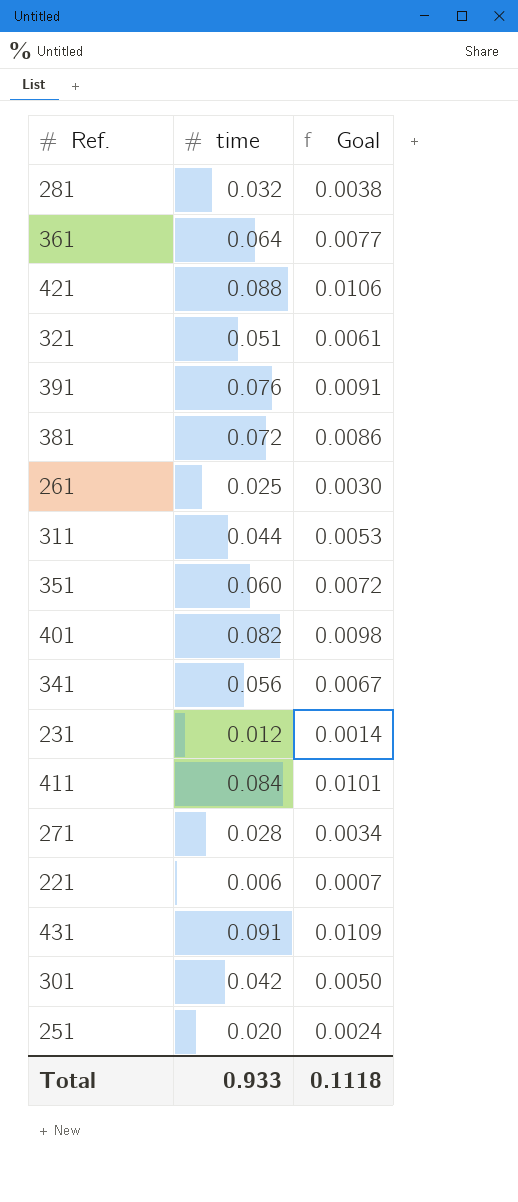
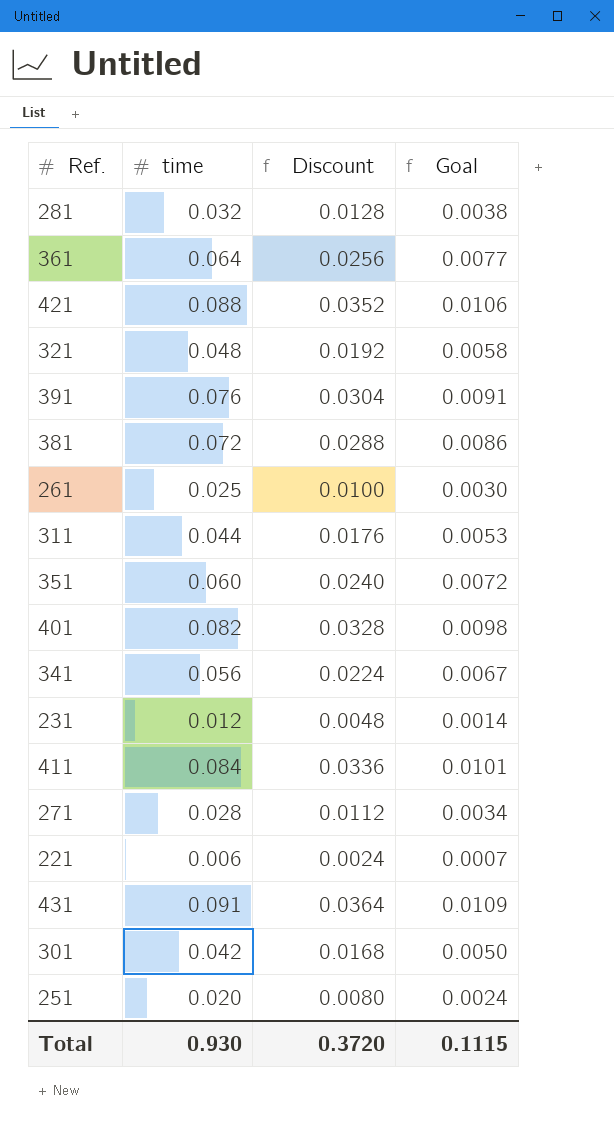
column Discount | formula: none -> [time] * 0.4
321 | time: 0.051 -> 0.048
321 | Goal: 0.0061 -> 0.0058
Total | time: 0.933 -> 0.930
Total | Goal: 0.1118 -> 0.1115

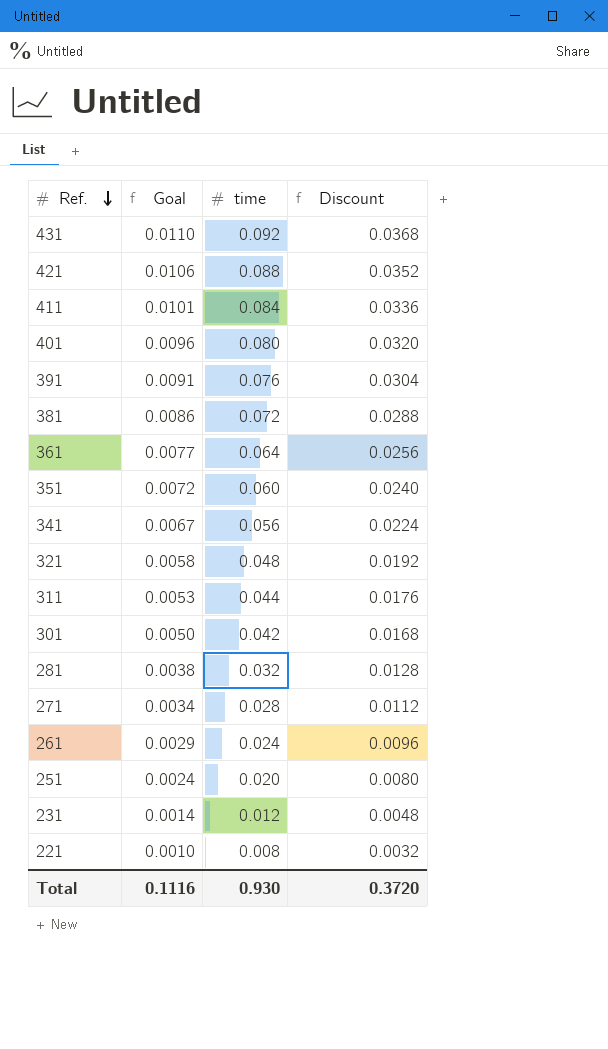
row order: none -> Ref. descending
column Goal | position: 4 -> 2
431 | Goal: 0.0109 -> 0.0110
431 | time: 0.091 -> 0.092
431 | Discount: 0.0364 -> 0.0368
401 | Goal: 0.0098 -> 0.0096
401 | time: 0.082 -> 0.080
401 | Discount: 0.0328 -> 0.0320
261 | Goal: 0.0030 -> 0.0029
261 | time: 0.025 -> 0.024
261 | Discount: 0.0100 -> 0.0096
221 | Goal: 0.0007 -> 0.0010
221 | time: 0.006 -> 0.008
221 | Discount: 0.0024 -> 0.0032
Total | Goal: 0.1115 -> 0.1116

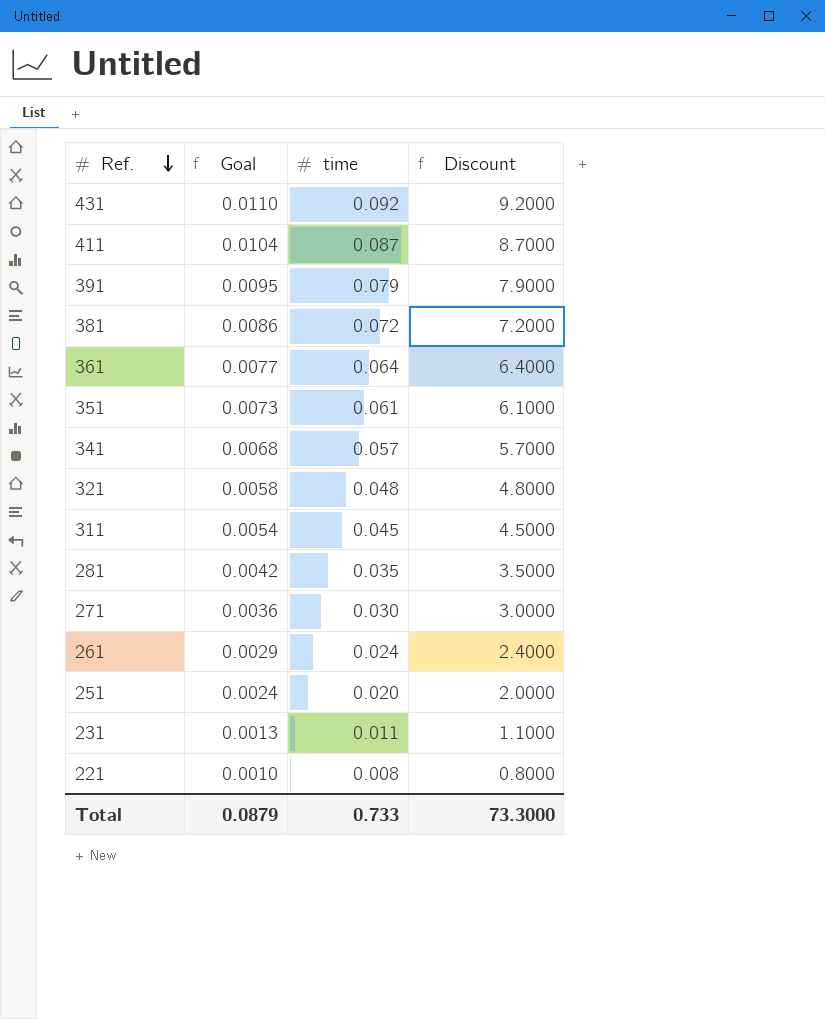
column Discount | formula: [time] * 0.4 -> [time] * 100
row 421: 0.0106 | 0.088 | 0.0352 -> none
row 401: 0.0096 | 0.080 | 0.0320 -> none
row 301: 0.0050 | 0.042 | 0.0168 -> none
411 | Goal: 0.0101 -> 0.0104
411 | time: 0.084 -> 0.087
391 | Goal: 0.0091 -> 0.0095
391 | time: 0.076 -> 0.079
351 | Goal: 0.0072 -> 0.0073
351 | time: 0.060 -> 0.061
341 | Goal: 0.0067 -> 0.0068
341 | time: 0.056 -> 0.057
311 | Goal: 0.0053 -> 0.0054
311 | time: 0.044 -> 0.045
281 | Goal: 0.0038 -> 0.0042
281 | time: 0.032 -> 0.035
271 | Goal: 0.0034 -> 0.0036
271 | time: 0.028 -> 0.030
231 | Goal: 0.0014 -> 0.0013
231 | time: 0.012 -> 0.011
Total | Goal: 0.1116 -> 0.0879
Total | time: 0.930 -> 0.733
Total | Discount: 0.3720 -> 73.3000

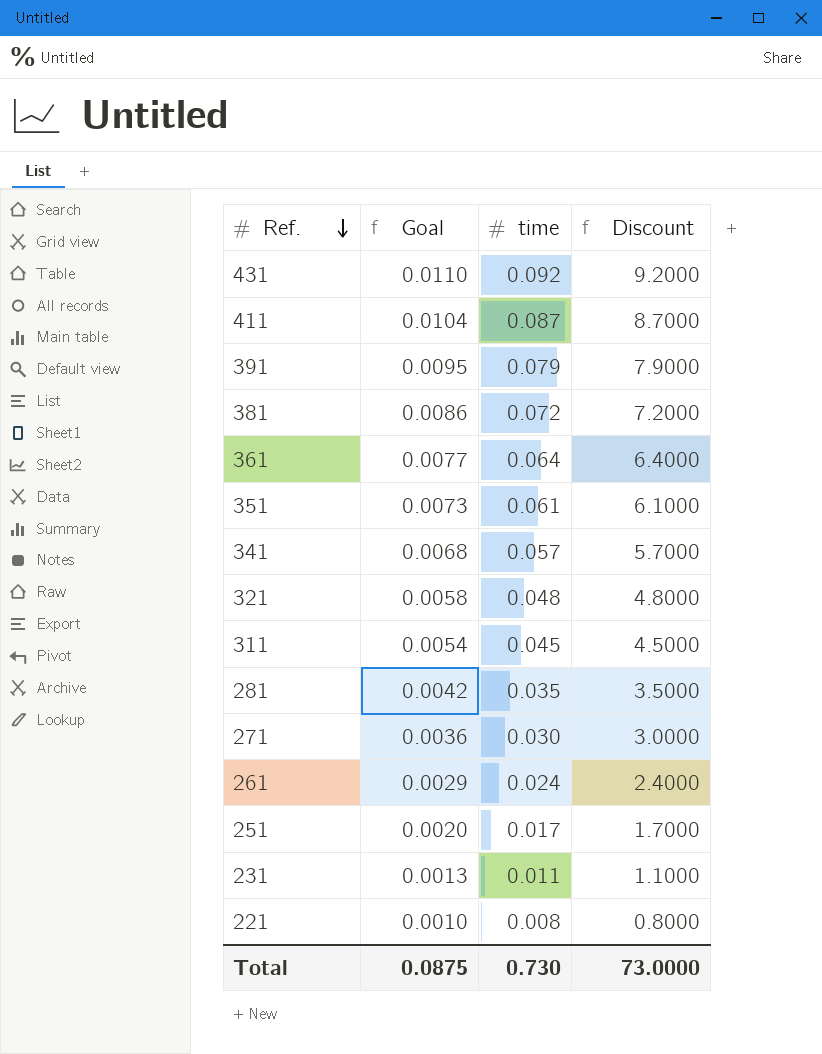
251 | Goal: 0.0024 -> 0.0020
251 | time: 0.020 -> 0.017
251 | Discount: 2.0000 -> 1.7000
Total | Goal: 0.0879 -> 0.0875
Total | time: 0.733 -> 0.730
Total | Discount: 73.3000 -> 73.0000

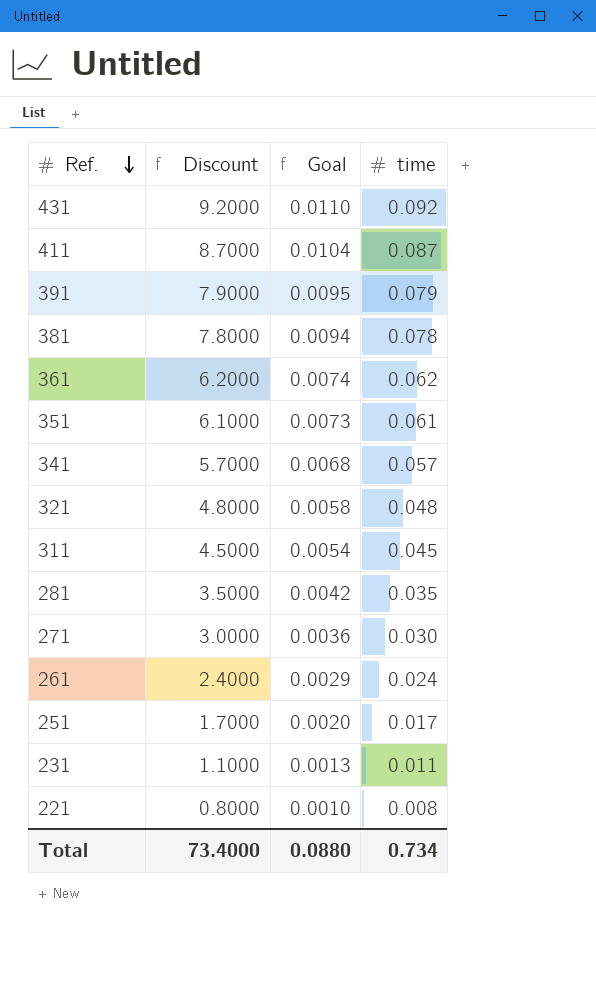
column Discount | position: 4 -> 2
381 | Discount: 7.2000 -> 7.8000
381 | Goal: 0.0086 -> 0.0094
381 | time: 0.072 -> 0.078
361 | Discount: 6.4000 -> 6.2000
361 | Goal: 0.0077 -> 0.0074
361 | time: 0.064 -> 0.062
Total | Discount: 73.0000 -> 73.4000
Total | Goal: 0.0875 -> 0.0880
Total | time: 0.730 -> 0.734

